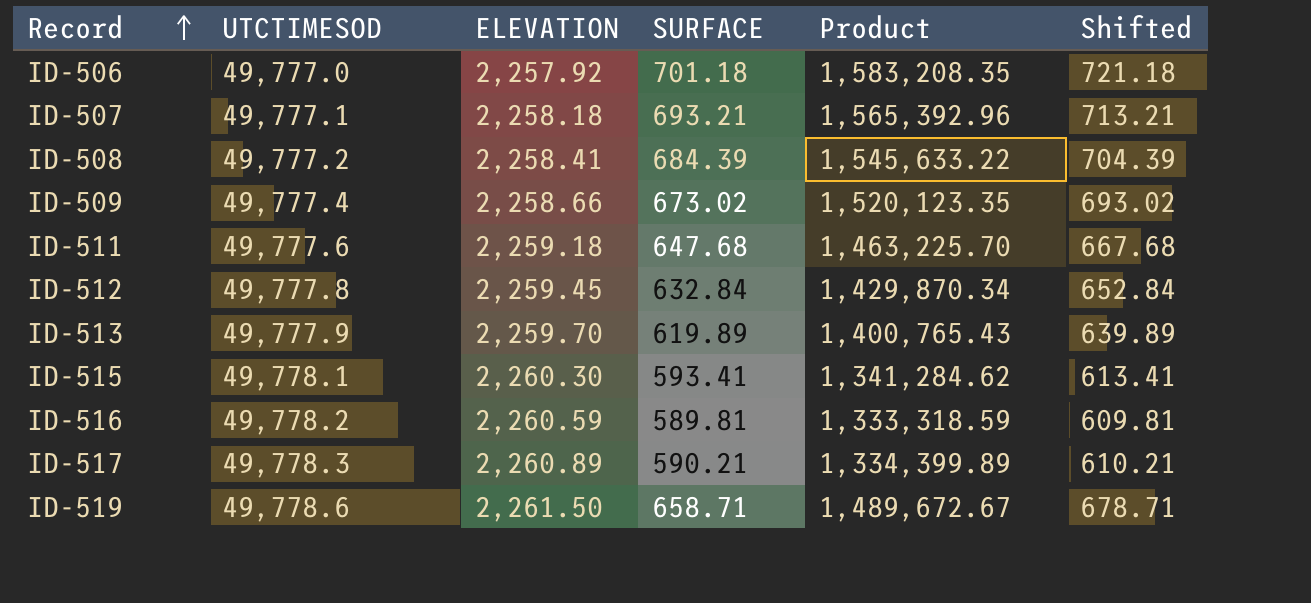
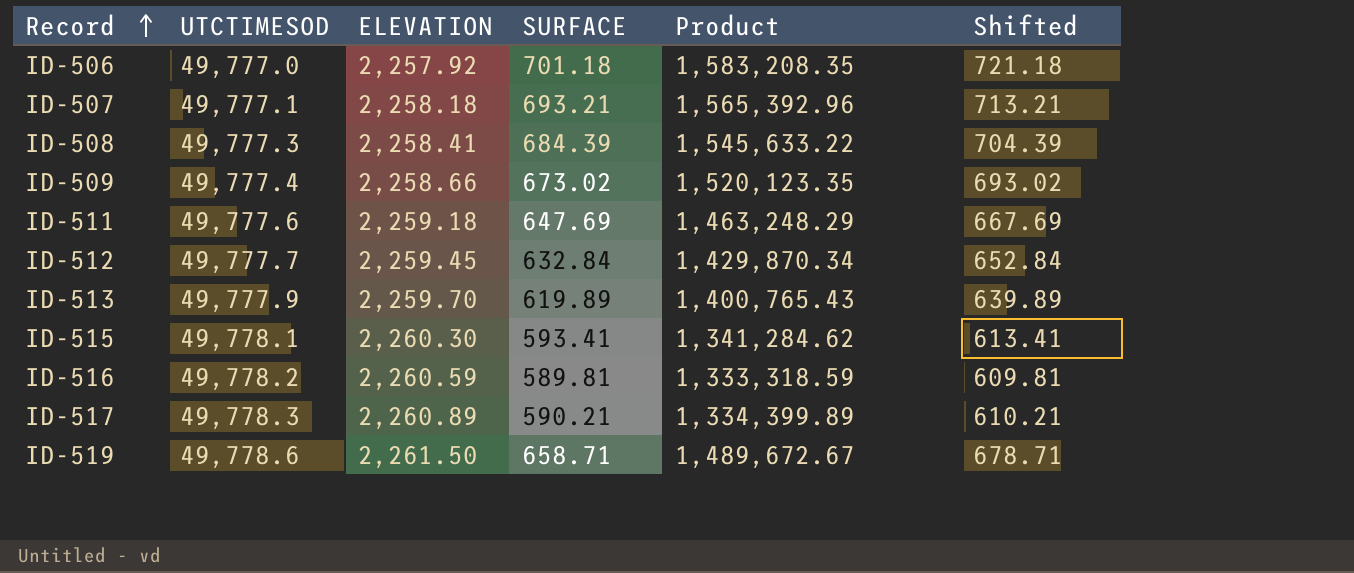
ID-508 | UTCTIMESOD: 49,777.2 -> 49,777.3
ID-511 | SURFACE: 647.68 -> 647.69
ID-511 | Product: 1,463,225.70 -> 1,463,248.29
ID-511 | Shifted: 667.68 -> 667.69
ID-512 | UTCTIMESOD: 49,777.8 -> 49,777.7

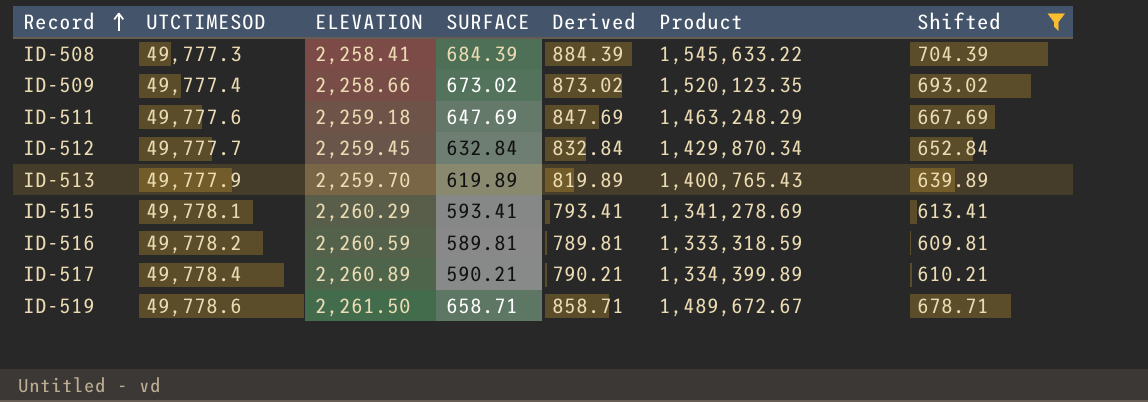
filter: none -> Shifted <= 704.39
column Derived | formula: none -> [SURFACE] + 200
ID-515 | ELEVATION: 2,260.30 -> 2,260.29
ID-515 | Product: 1,341,284.62 -> 1,341,278.69
ID-517 | UTCTIMESOD: 49,778.3 -> 49,778.4

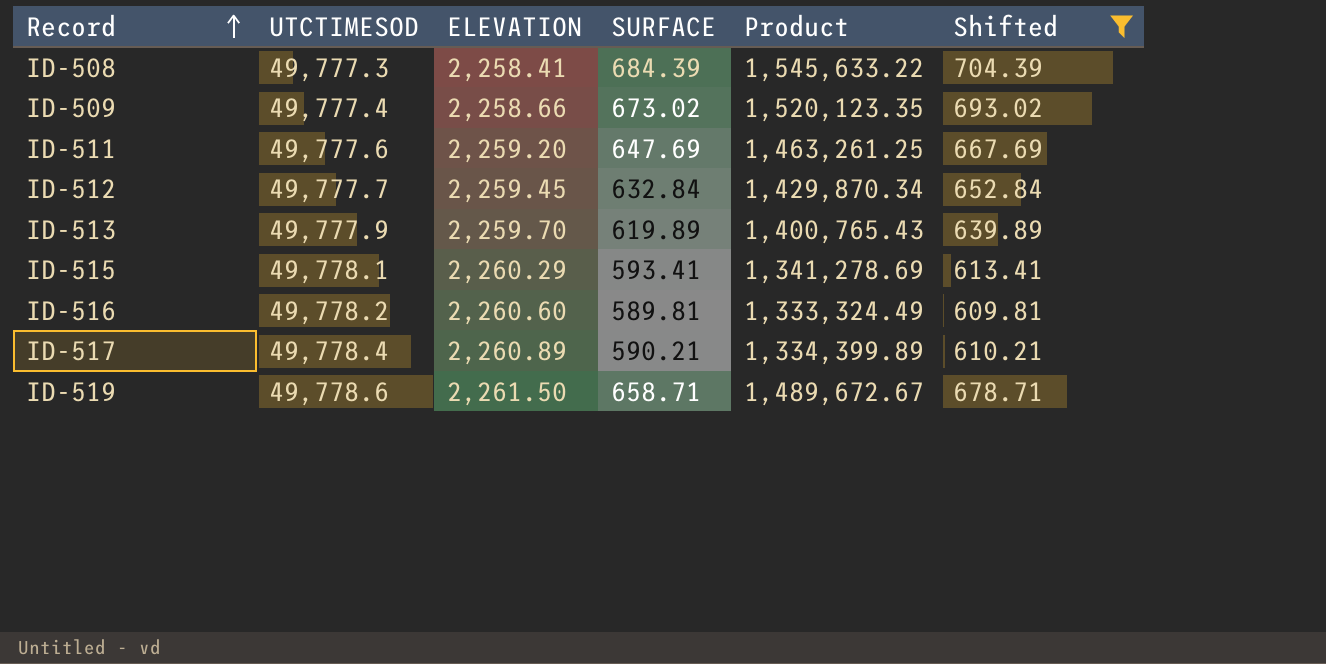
column Derived | formula: [SURFACE] + 200 -> none
ID-511 | ELEVATION: 2,259.18 -> 2,259.20
ID-511 | Product: 1,463,248.29 -> 1,463,261.25
ID-516 | ELEVATION: 2,260.59 -> 2,260.60
ID-516 | Product: 1,333,318.59 -> 1,333,324.49

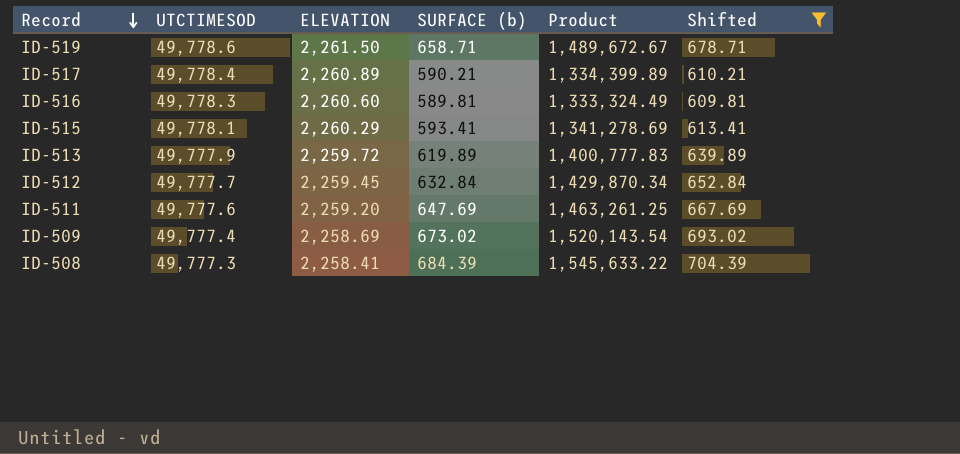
row order: Record ascending -> Record descending
column name: SURFACE -> SURFACE (b)
ID-516 | UTCTIMESOD: 49,778.2 -> 49,778.3
ID-513 | ELEVATION: 2,259.70 -> 2,259.72
ID-513 | Product: 1,400,765.43 -> 1,400,777.83
ID-509 | ELEVATION: 2,258.66 -> 2,258.69
ID-509 | Product: 1,520,123.35 -> 1,520,143.54

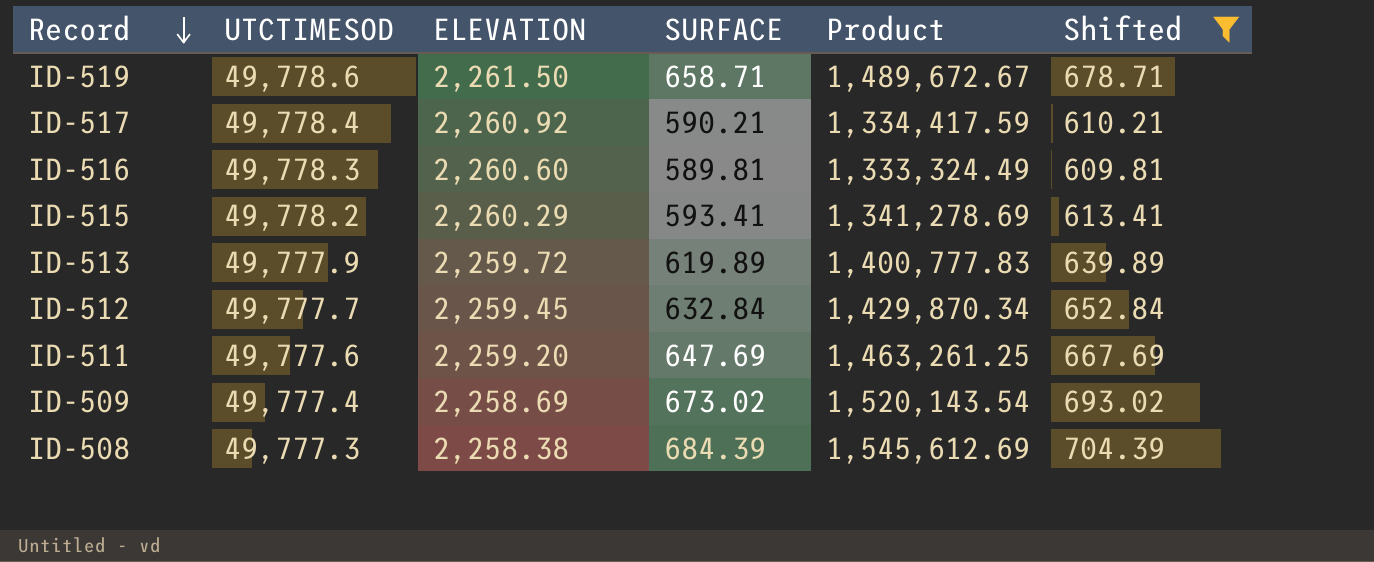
column name: SURFACE (b) -> SURFACE
ID-517 | ELEVATION: 2,260.89 -> 2,260.92
ID-517 | Product: 1,334,399.89 -> 1,334,417.59
ID-515 | UTCTIMESOD: 49,778.1 -> 49,778.2
ID-508 | ELEVATION: 2,258.41 -> 2,258.38
ID-508 | Product: 1,545,633.22 -> 1,545,612.69

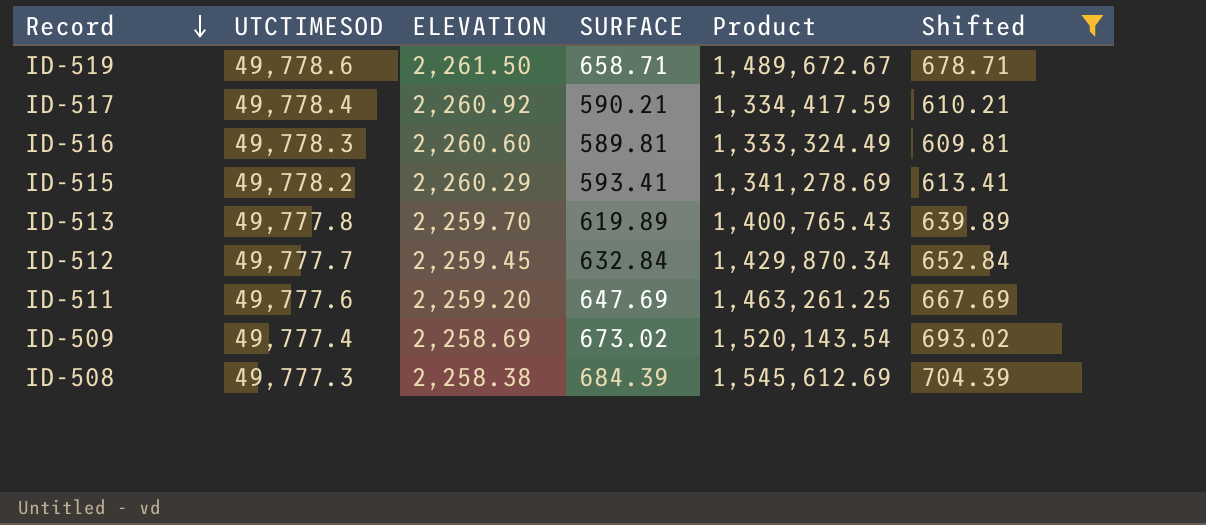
ID-513 | UTCTIMESOD: 49,777.9 -> 49,777.8
ID-513 | ELEVATION: 2,259.72 -> 2,259.70
ID-513 | Product: 1,400,777.83 -> 1,400,765.43

